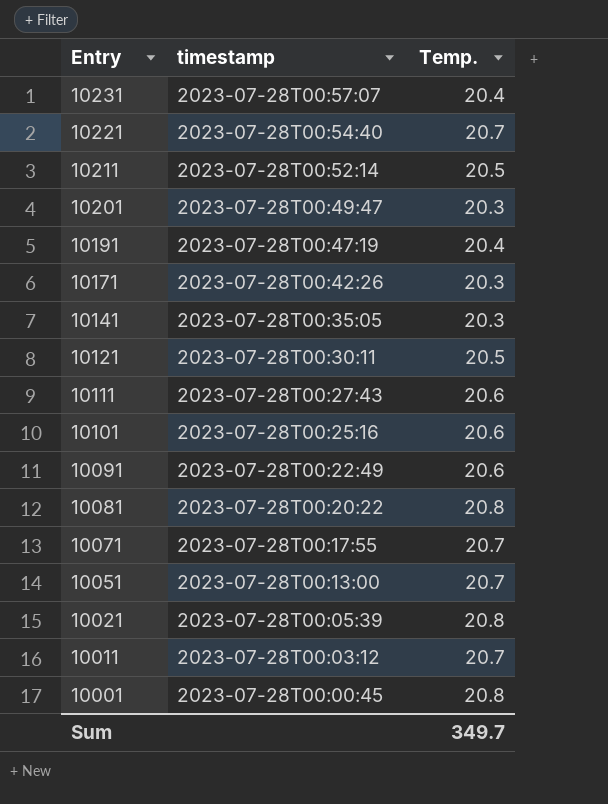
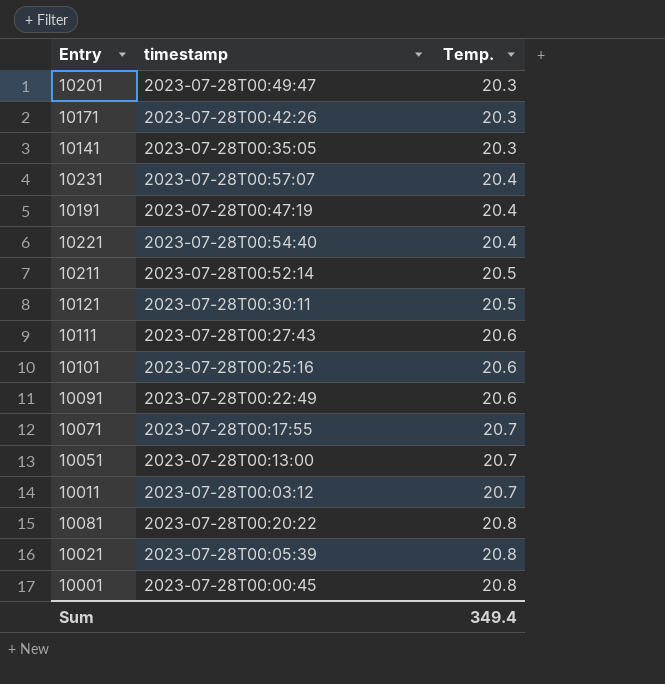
row order: Entry descending -> Temp. ascending
10221 | Temp.: 20.7 -> 20.4
Sum | Temp.: 349.7 -> 349.4

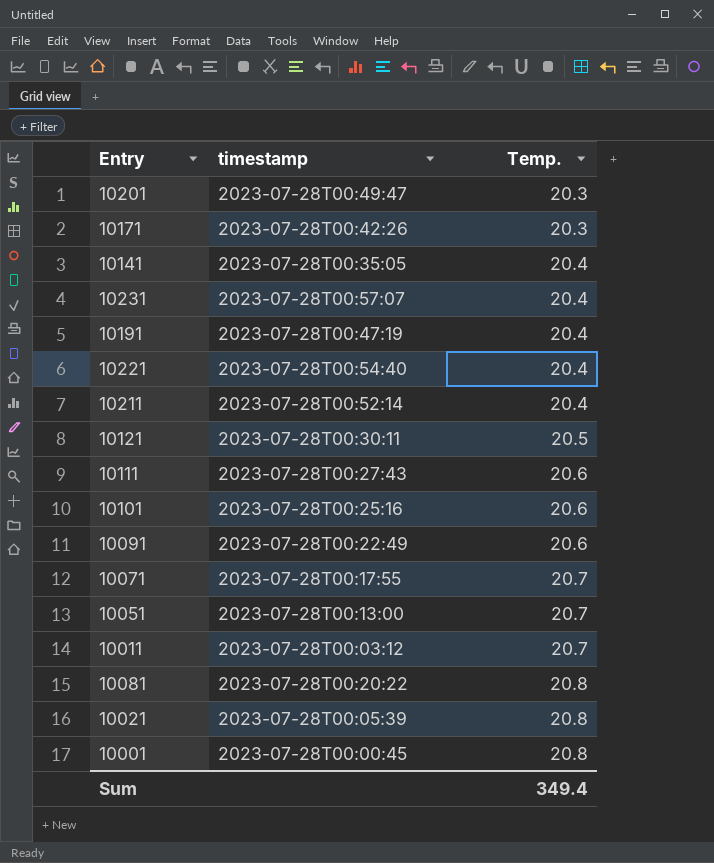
10141 | Temp.: 20.3 -> 20.4
10211 | Temp.: 20.5 -> 20.4

